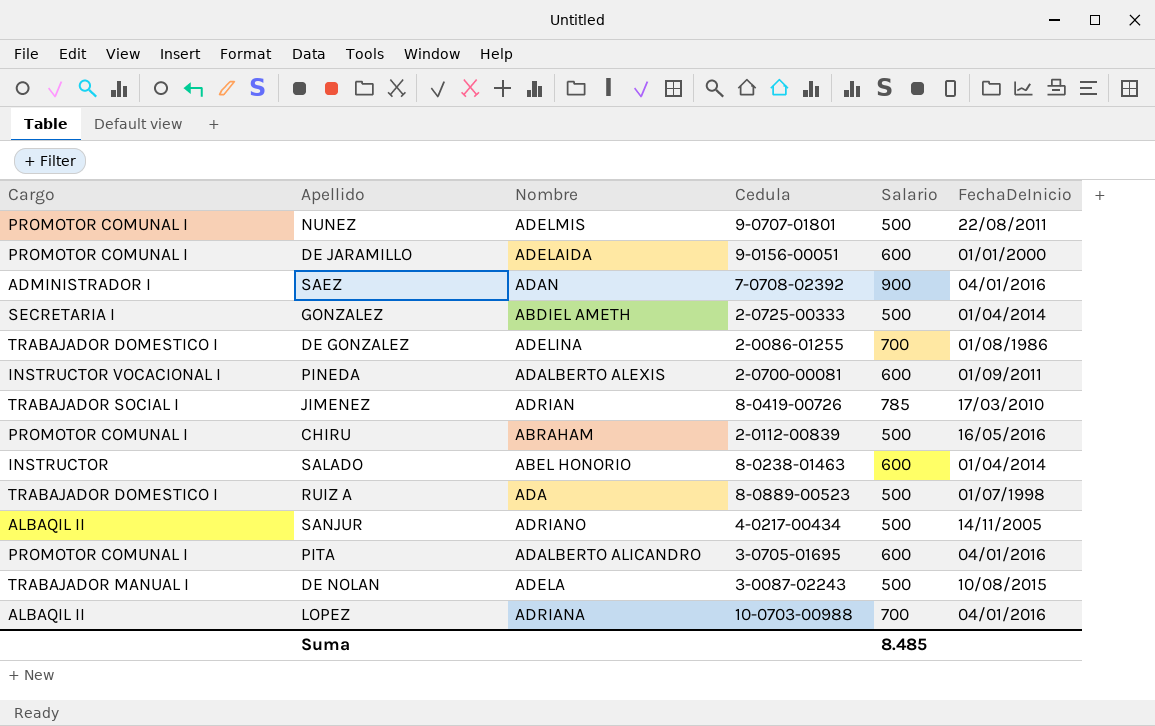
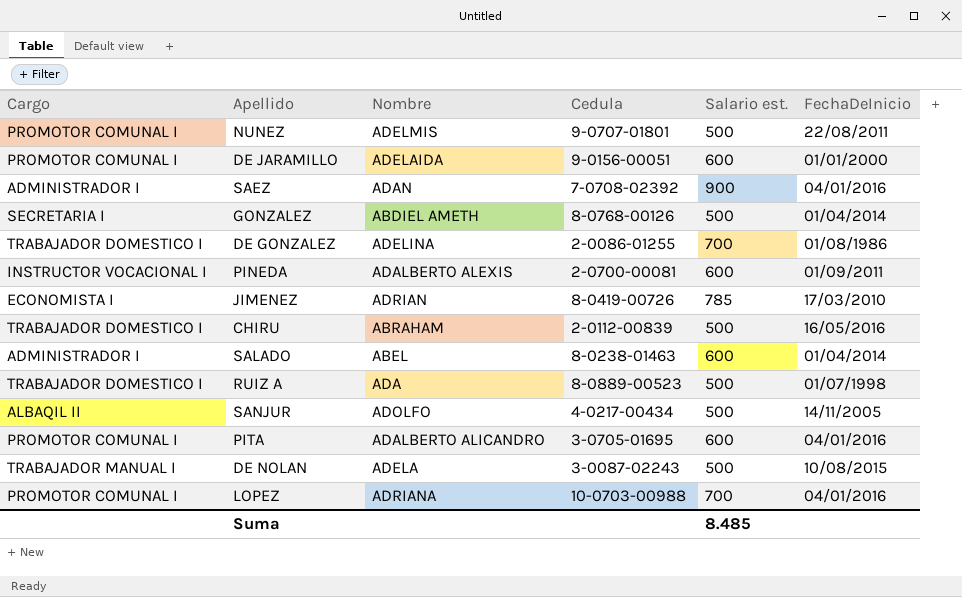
column name: Salario -> Salario est.
GONZALEZ | Cedula: 2-0725-00333 -> 8-0768-00126
JIMENEZ | Cargo: TRABAJADOR SOCIAL I -> ECONOMISTA I
CHIRU | Cargo: PROMOTOR COMUNAL I -> TRABAJADOR DOMESTICO I
SALADO | Cargo: INSTRUCTOR -> ADMINISTRADOR I
SALADO | Nombre: ABEL HONORIO -> ABEL
SANJUR | Nombre: ADRIANO -> ADOLFO
LOPEZ | Cargo: ALBAQIL II -> PROMOTOR COMUNAL I

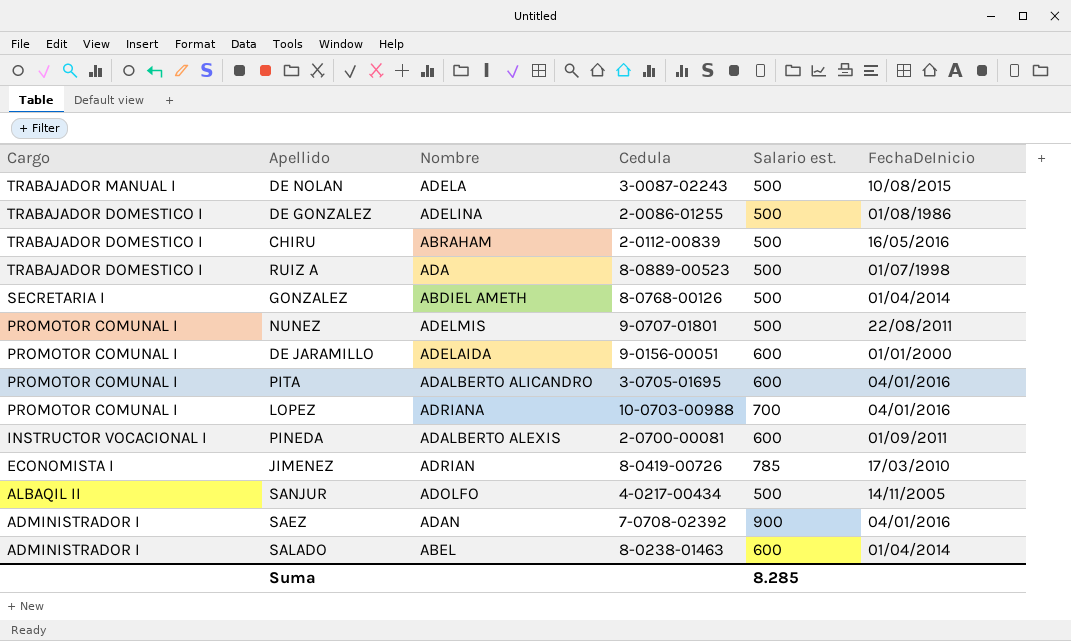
row order: none -> Cargo descending
DE GONZALEZ | Salario est.: 700 -> 500
Suma | Salario est.: 8.485 -> 8.285

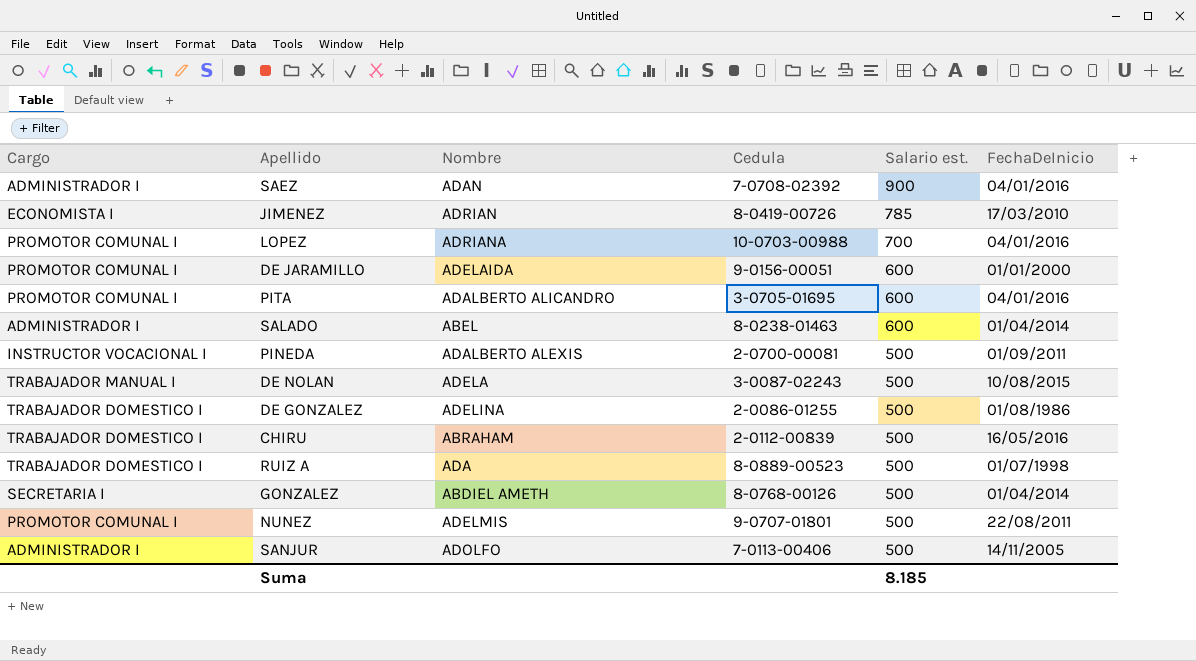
row order: Cargo descending -> Salario est. descending
PINEDA | Salario est.: 600 -> 500
SANJUR | Cargo: ALBAQIL II -> ADMINISTRADOR I
SANJUR | Cedula: 4-0217-00434 -> 7-0113-00406
Suma | Salario est.: 8.285 -> 8.185

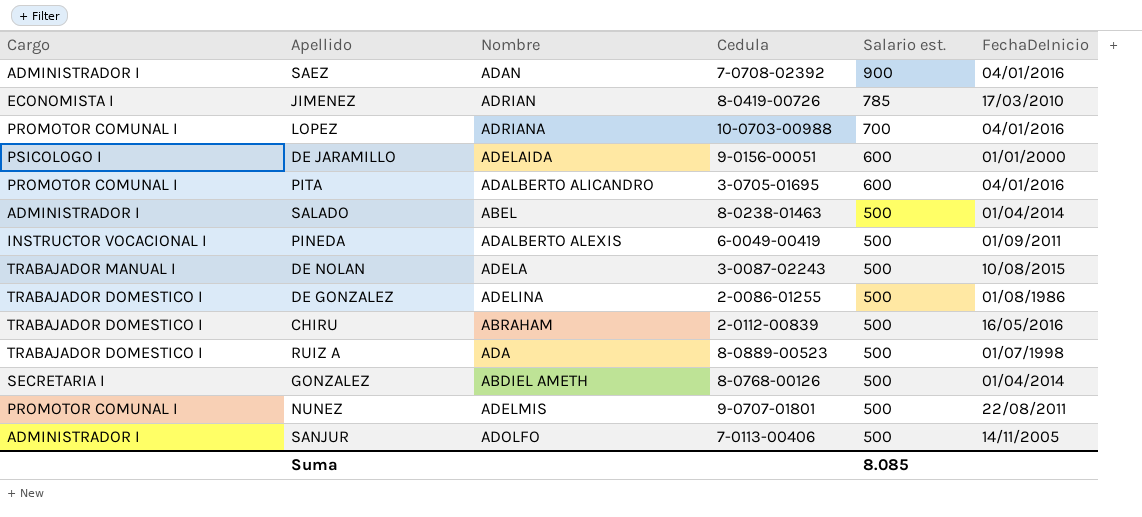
DE JARAMILLO | Cargo: PROMOTOR COMUNAL I -> PSICOLOGO I
SALADO | Salario est.: 600 -> 500
PINEDA | Cedula: 2-0700-00081 -> 6-0049-00419
Suma | Salario est.: 8.185 -> 8.085

